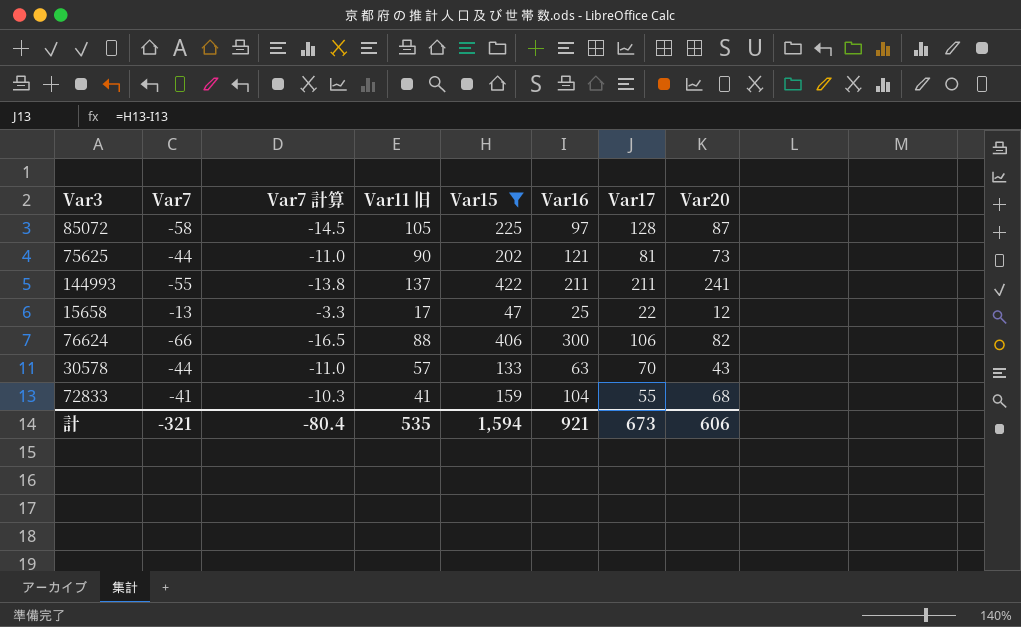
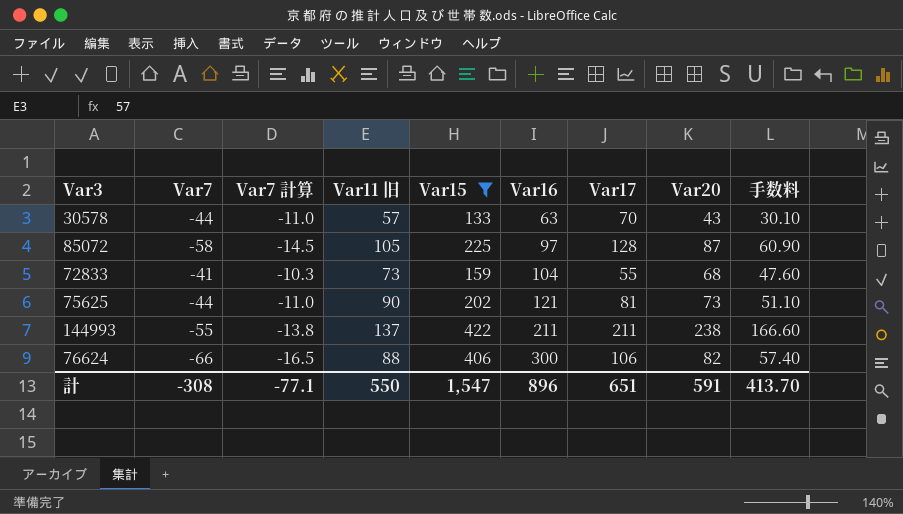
row order: none -> Var16 ascending
column 手数料 | formula: none -> [Var20] * 0.7
row 15658: -13 | -3.3 | 17 | 47 | 25 | 22 | 12 -> none
72833 | Var11 旧: 41 -> 73
144993 | Var20: 241 -> 238
計 | Var7: -321 -> -308
計 | Var7 計算: -80.4 -> -77.1
計 | Var11 旧: 535 -> 550
計 | Var15: 1,594 -> 1,547
計 | Var16: 921 -> 896
計 | Var17: 673 -> 651
計 | Var20: 606 -> 591

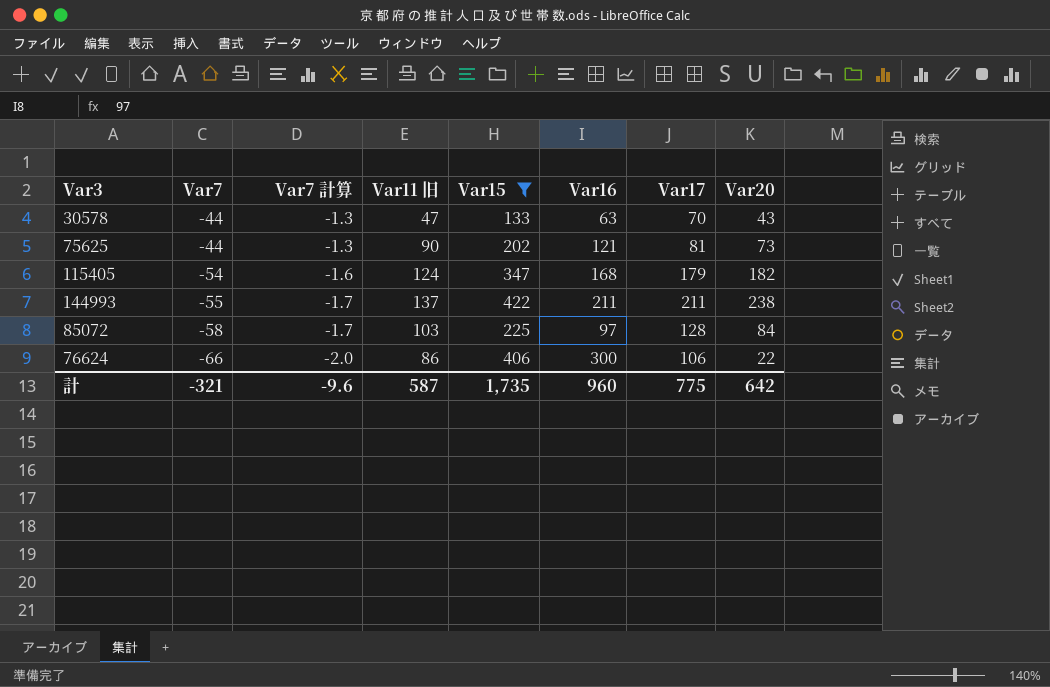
row order: Var16 ascending -> Var7 descending
column 手数料 | formula: [Var20] * 0.7 -> none
column Var7 計算 | formula: [Var7] * 0.25 -> [Var7] * 0.03
row 72833: -41 | -10.3 | 73 | 159 | 104 | 55 | 68 | 47.60 -> none
30578 | Var11 旧: 57 -> 47
row 115405: none -> -54 | -1.6 | 124 | 347 | 168 | 179 | 182
85072 | Var11 旧: 105 -> 103
85072 | Var20: 87 -> 84
76624 | Var11 旧: 88 -> 86
76624 | Var20: 82 -> 22
計 | Var7: -308 -> -321
計 | Var7 計算: -77.1 -> -9.6
計 | Var11 旧: 550 -> 587
計 | Var15: 1,547 -> 1,735
計 | Var16: 896 -> 960
計 | Var17: 651 -> 775
計 | Var20: 591 -> 642

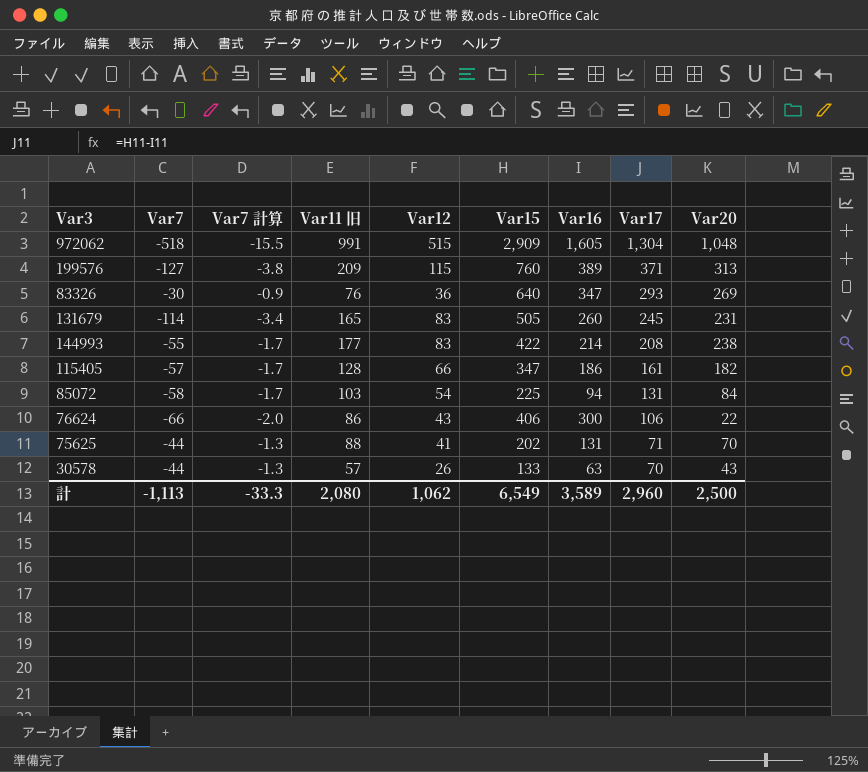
filter: Var15 <= 422 -> none
row order: Var7 descending -> Var17 descending
column Var12 | position: none -> 5
144993 | Var11 旧: 137 -> 177
144993 | Var16: 211 -> 214
144993 | Var17: 211 -> 208
115405 | Var7: -54 -> -57
115405 | Var7 計算: -1.6 -> -1.7
115405 | Var11 旧: 124 -> 128
115405 | Var16: 168 -> 186
115405 | Var17: 179 -> 161
85072 | Var16: 97 -> 94
85072 | Var17: 128 -> 131
75625 | Var11 旧: 90 -> 88
75625 | Var16: 121 -> 131
75625 | Var17: 81 -> 71
75625 | Var20: 73 -> 70
30578 | Var11 旧: 47 -> 57
計 | Var7: -321 -> -1,113
計 | Var7 計算: -9.6 -> -33.3
計 | Var11 旧: 587 -> 2,080
計 | Var15: 1,735 -> 6,549
計 | Var16: 960 -> 3,589
計 | Var17: 775 -> 2,960
計 | Var20: 642 -> 2,500

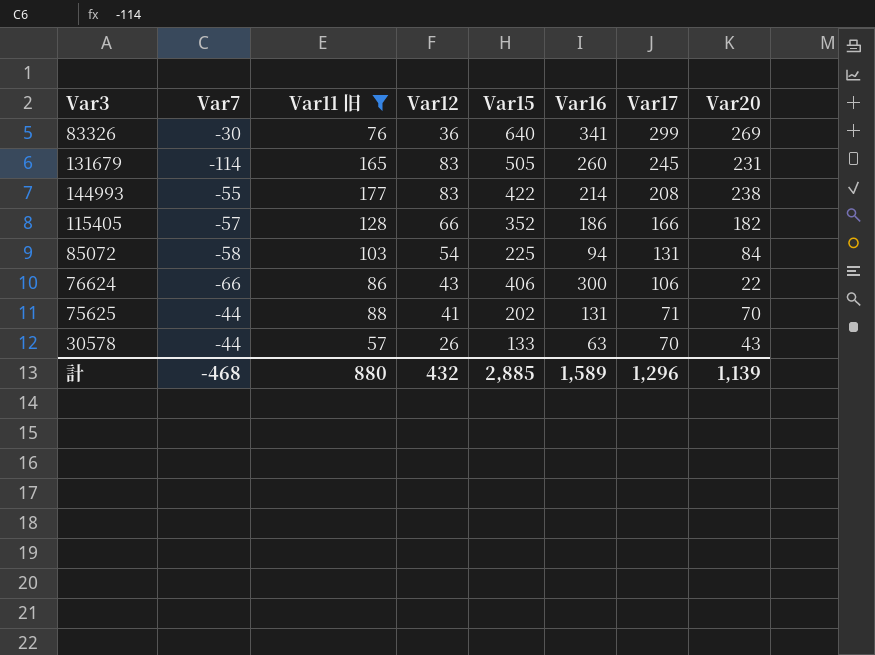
filter: none -> Var11 旧 <= 177
column Var7 計算 | formula: [Var7] * 0.03 -> none
83326 | Var16: 347 -> 341
83326 | Var17: 293 -> 299
115405 | Var15: 347 -> 352
115405 | Var17: 161 -> 166
計 | Var7: -1,113 -> -468
計 | Var11 旧: 2,080 -> 880
計 | Var12: 1,062 -> 432
計 | Var15: 6,549 -> 2,885
計 | Var16: 3,589 -> 1,589
計 | Var17: 2,960 -> 1,296
計 | Var20: 2,500 -> 1,139

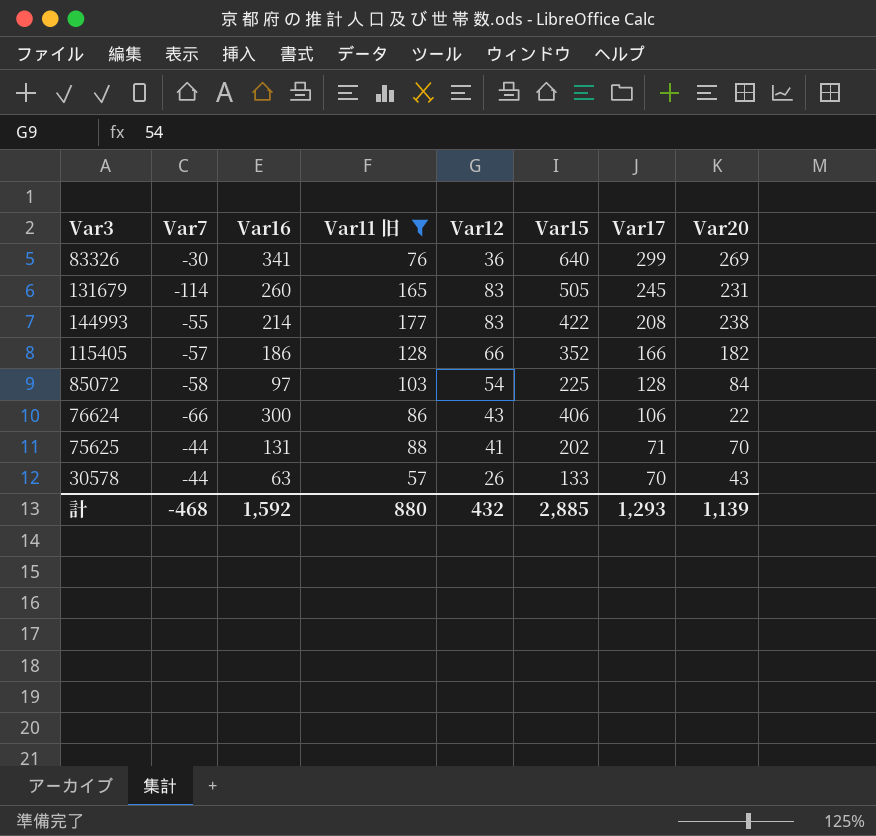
column Var16 | position: 6 -> 3
85072 | Var16: 94 -> 97
85072 | Var17: 131 -> 128
計 | Var16: 1,589 -> 1,592
計 | Var17: 1,296 -> 1,293

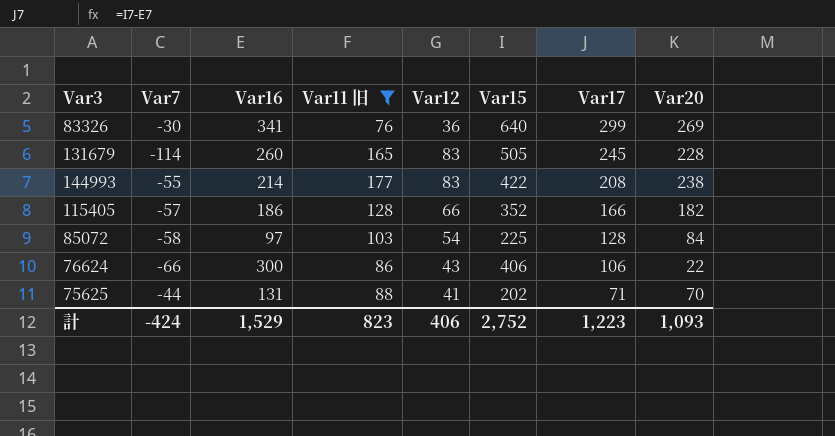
row 30578: -44 | 63 | 57 | 26 | 133 | 70 | 43 -> none
131679 | Var20: 231 -> 228
計 | Var7: -468 -> -424
計 | Var16: 1,592 -> 1,529
計 | Var11 旧: 880 -> 823
計 | Var12: 432 -> 406
計 | Var15: 2,885 -> 2,752
計 | Var17: 1,293 -> 1,223
計 | Var20: 1,139 -> 1,093

